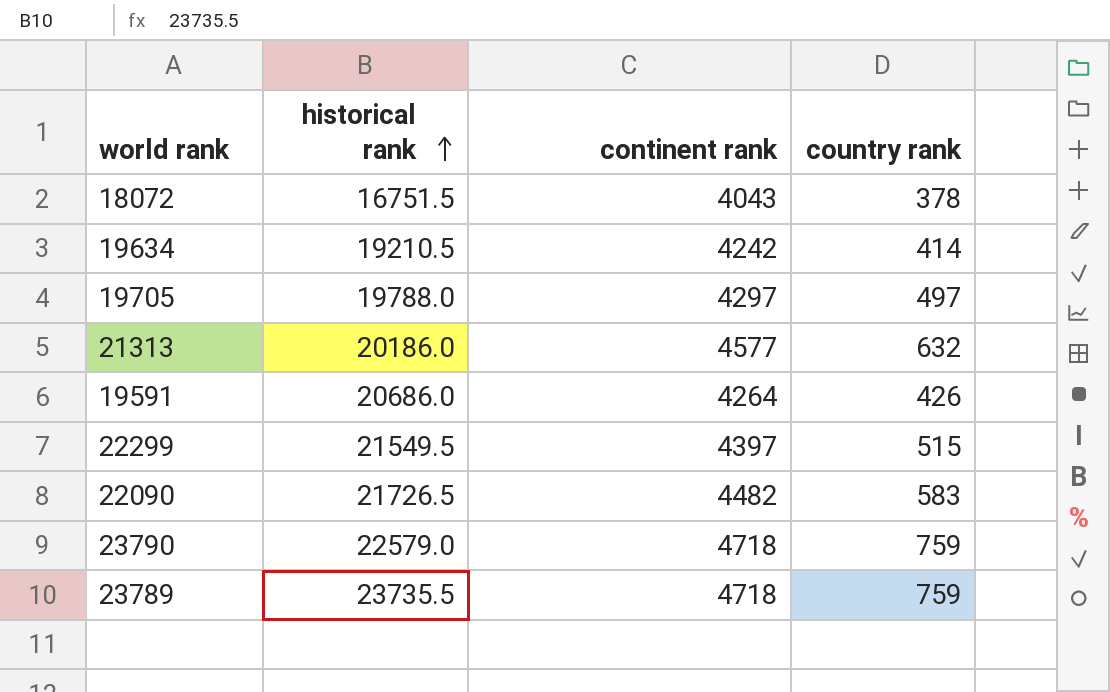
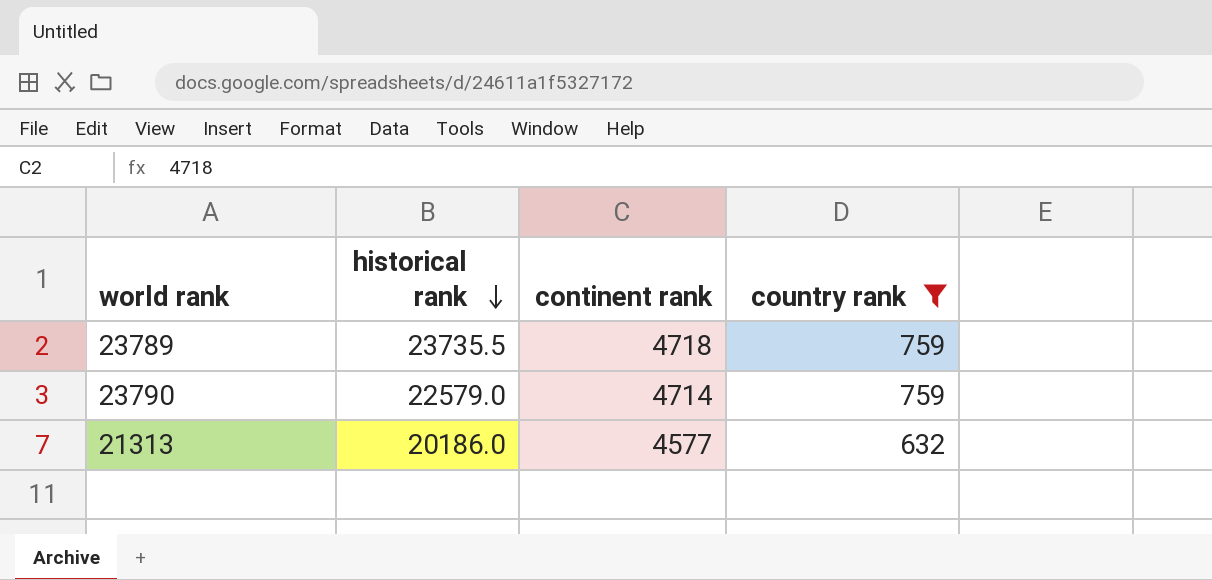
filter: none -> country rank >= 632
row order: historical rank ascending -> historical rank descending
23790 | continent rank: 4718 -> 4714

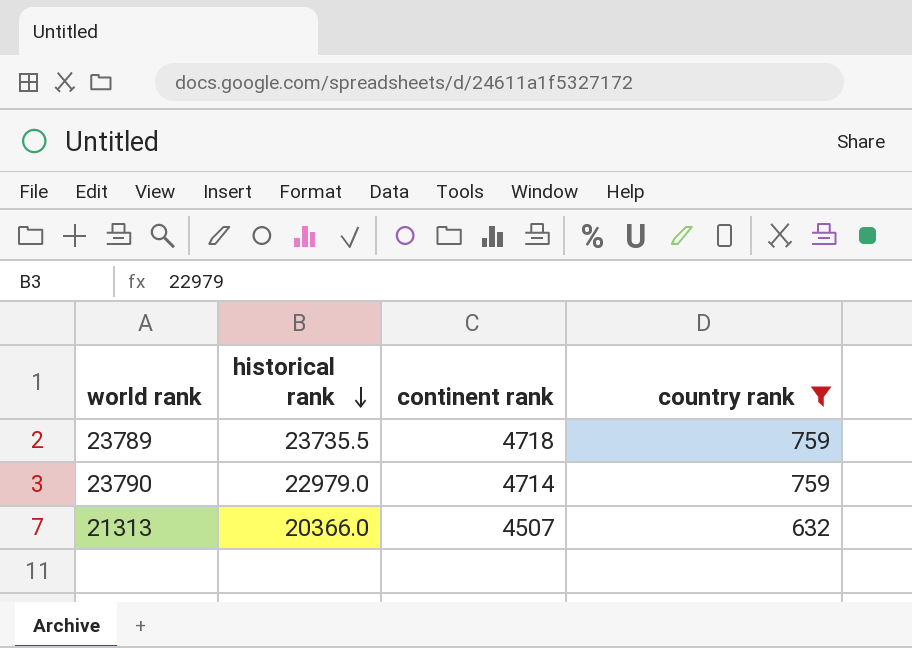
23790 | historical rank: 22579.0 -> 22979.0
21313 | historical rank: 20186.0 -> 20366.0
21313 | continent rank: 4577 -> 4507

